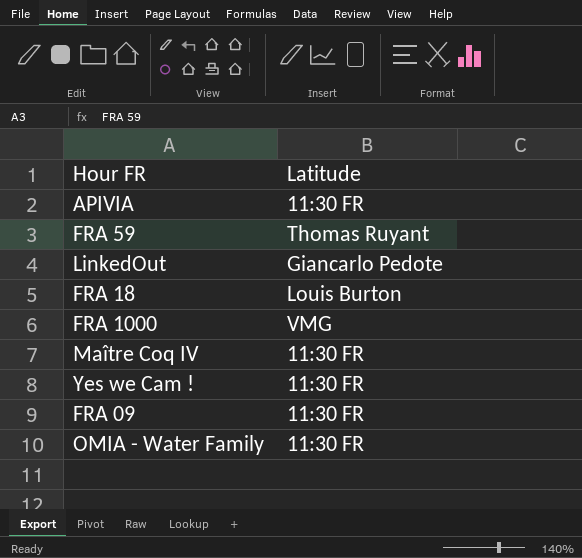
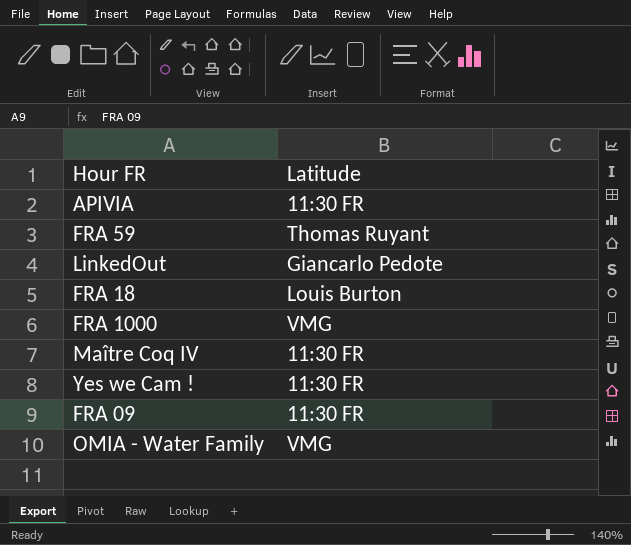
OMIA - Water Family | Latitude: 11:30 FR -> VMG

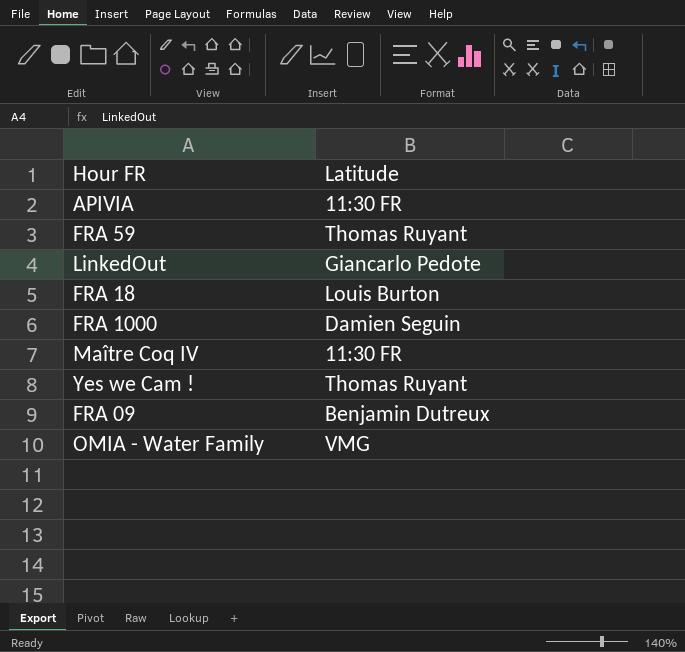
FRA 1000 | Latitude: VMG -> Damien Seguin
Yes we Cam ! | Latitude: 11:30 FR -> Thomas Ruyant
FRA 09 | Latitude: 11:30 FR -> Benjamin Dutreux

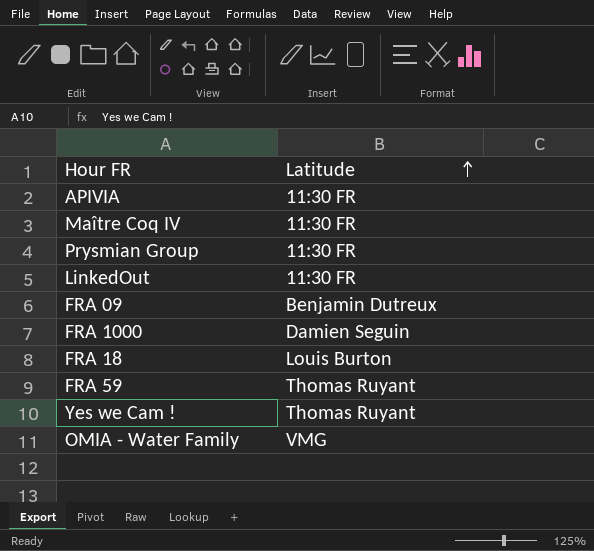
row order: none -> Latitude ascending
row Prysmian Group: none -> 11:30 FR
LinkedOut | Latitude: Giancarlo Pedote -> 11:30 FR

